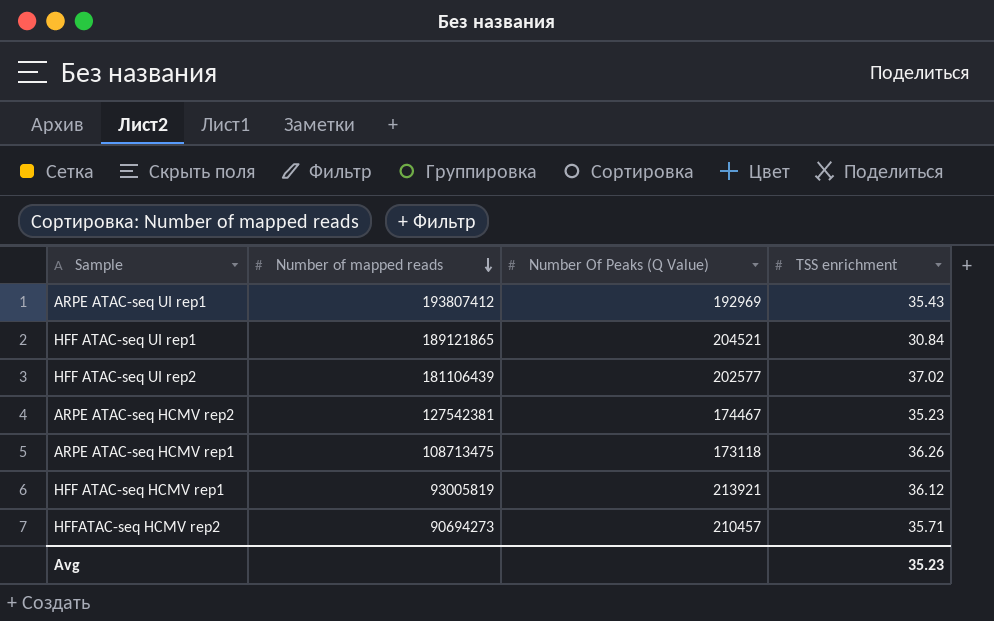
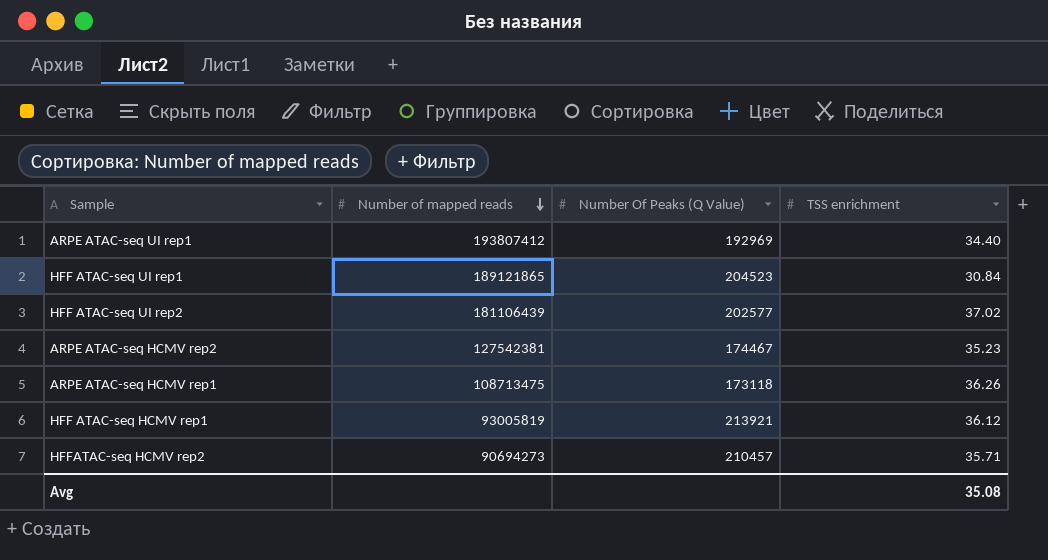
ARPE ATAC-seq UI rep1 | TSS enrichment: 35.43 -> 34.40
HFF ATAC-seq UI rep1 | Number Of Peaks (Q Value): 204521 -> 204523
Avg | TSS enrichment: 35.23 -> 35.08

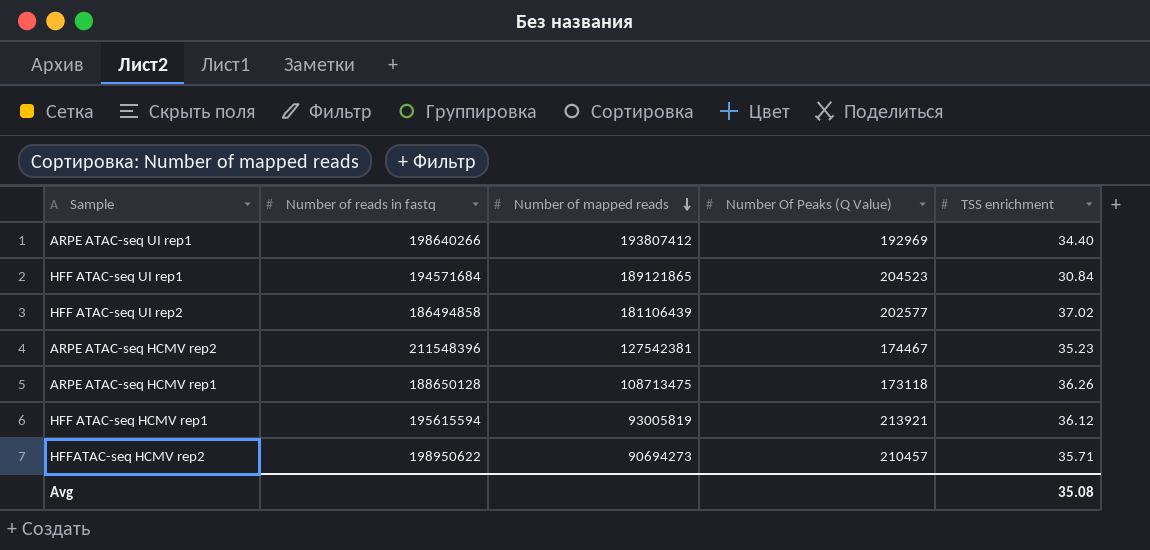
column Number of reads in fastq | position: none -> 2

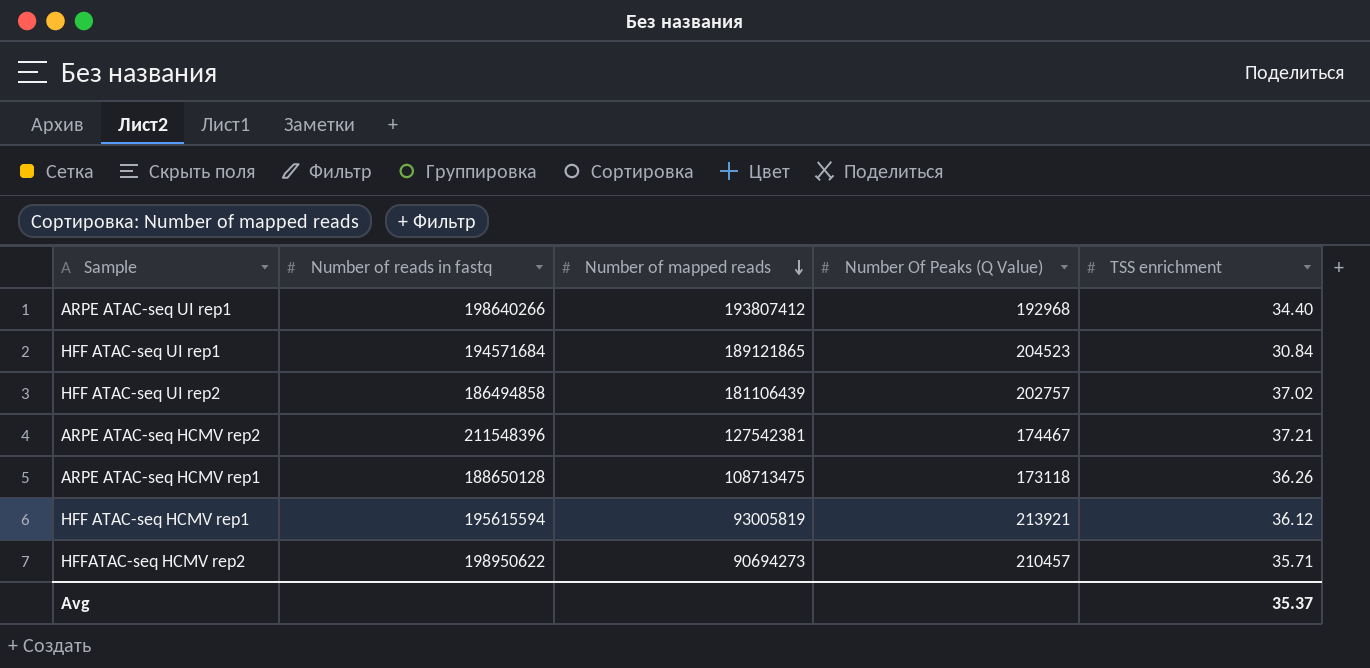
ARPE ATAC-seq UI rep1 | Number Of Peaks (Q Value): 192969 -> 192968
HFF ATAC-seq UI rep2 | Number Of Peaks (Q Value): 202577 -> 202757
ARPE ATAC-seq HCMV rep2 | TSS enrichment: 35.23 -> 37.21
Avg | TSS enrichment: 35.08 -> 35.37

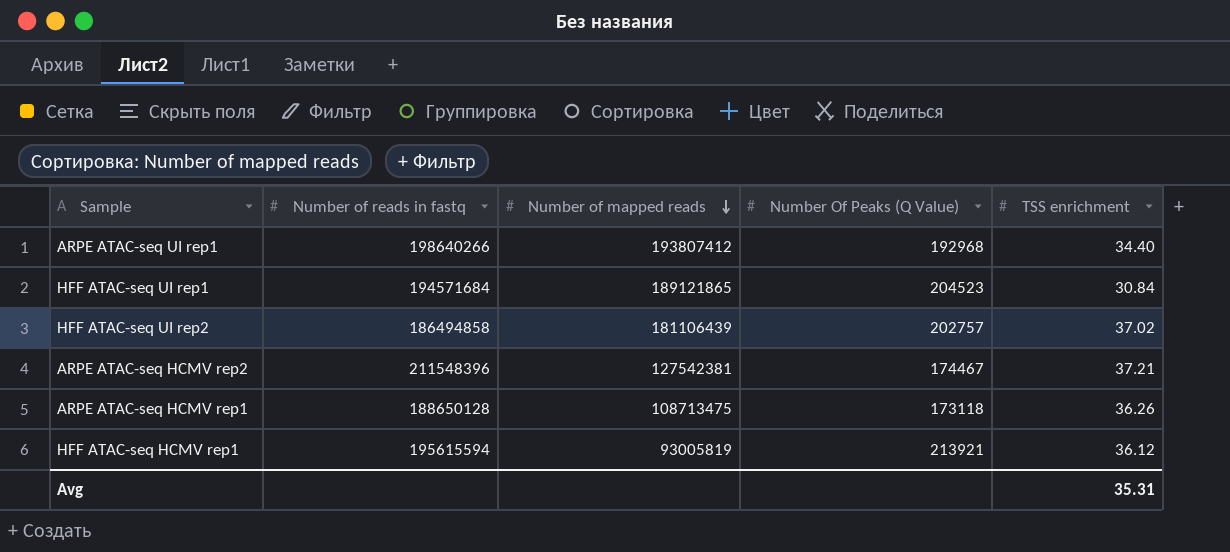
row HFFATAC-seq HCMV rep2: 198950622 | 90694273 | 210457 | 35.71 -> none
Avg | TSS enrichment: 35.37 -> 35.31

